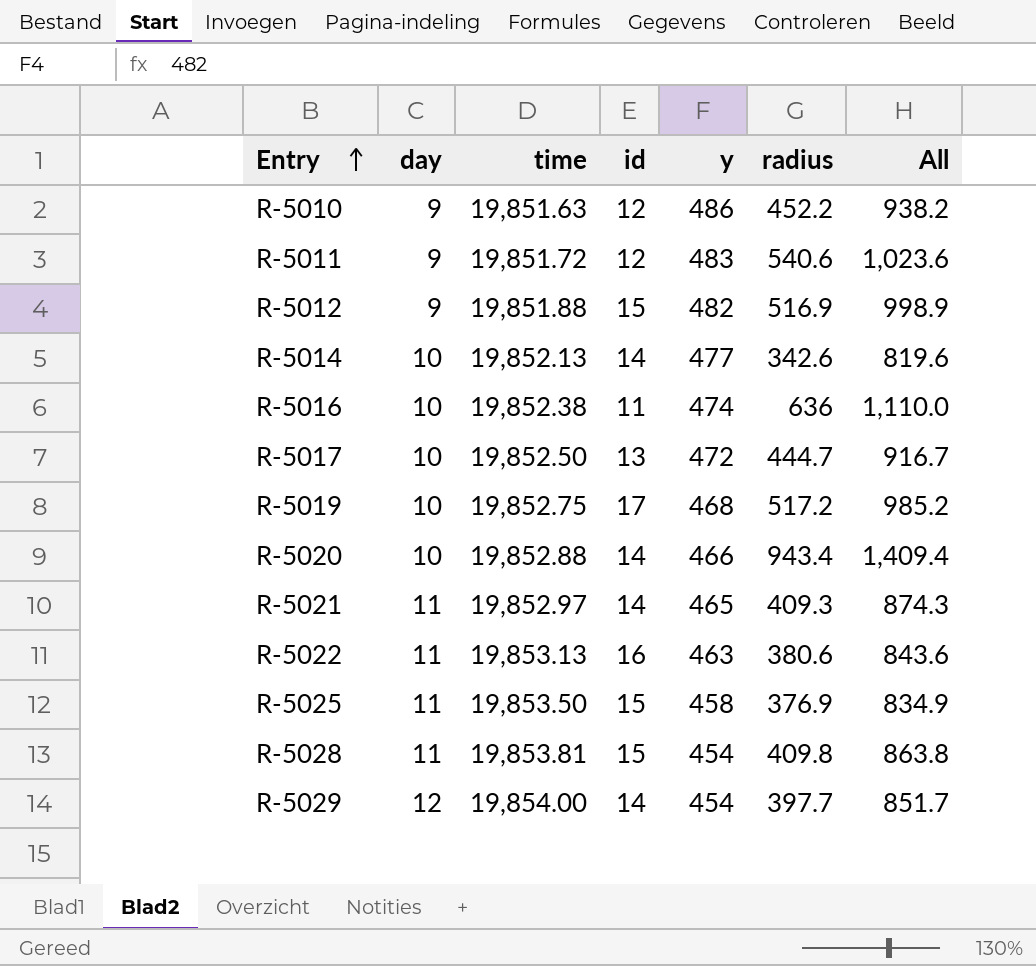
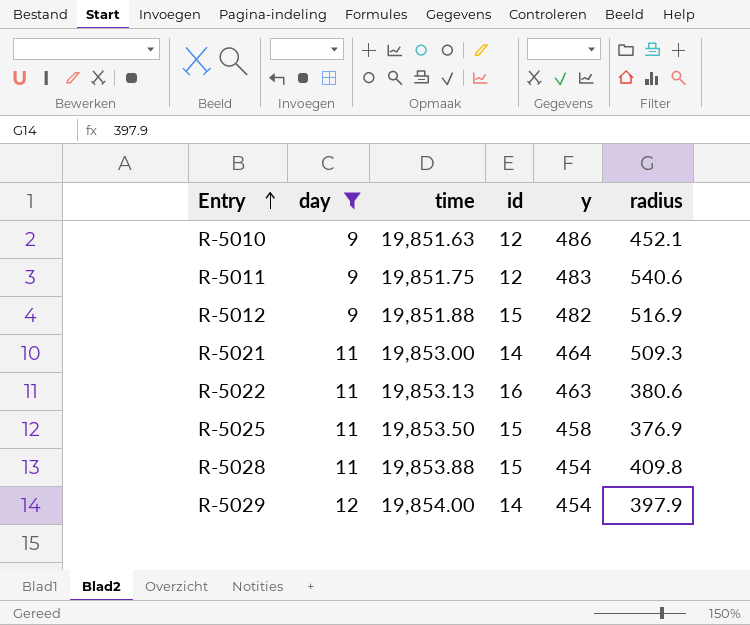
filter: none -> day != 10
column All | formula: [y] + [radius] -> none
R-5010 | radius: 452.2 -> 452.1
R-5011 | time: 19,851.72 -> 19,851.75
R-5021 | time: 19,852.97 -> 19,853.00
R-5021 | y: 465 -> 464
R-5021 | radius: 409.3 -> 509.3
R-5028 | time: 19,853.81 -> 19,853.88
R-5029 | radius: 397.7 -> 397.9

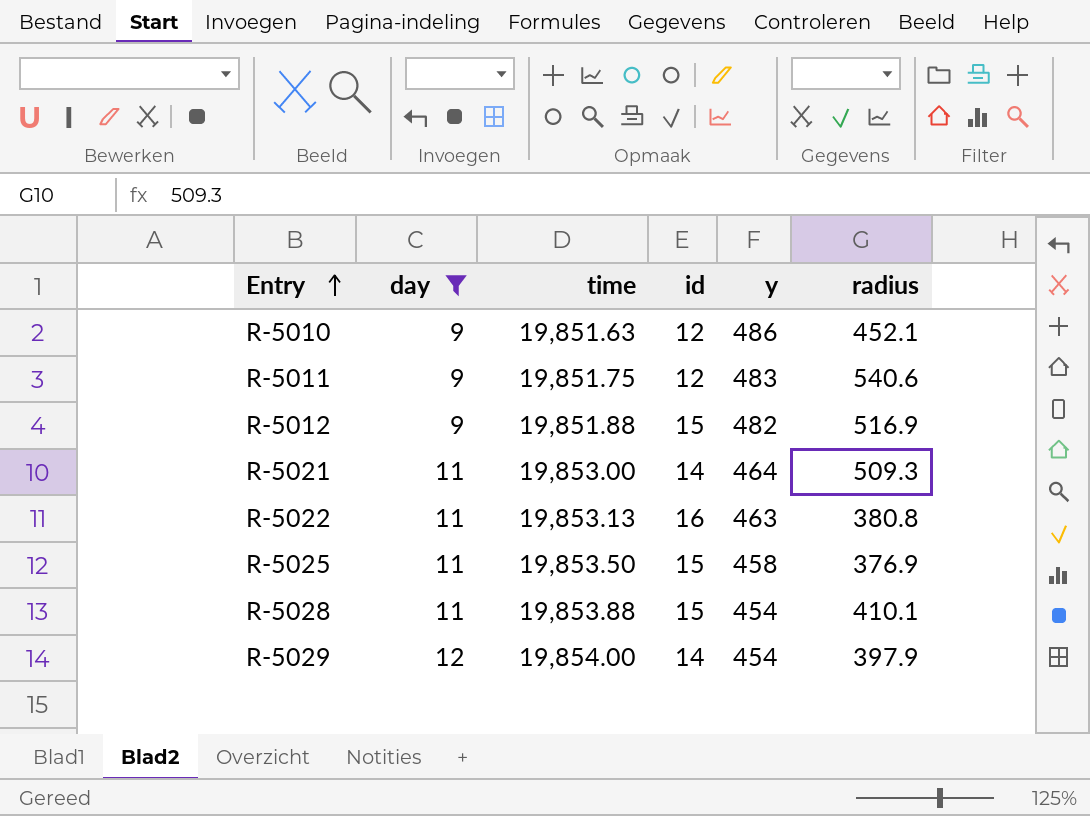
R-5022 | radius: 380.6 -> 380.8
R-5028 | radius: 409.8 -> 410.1

